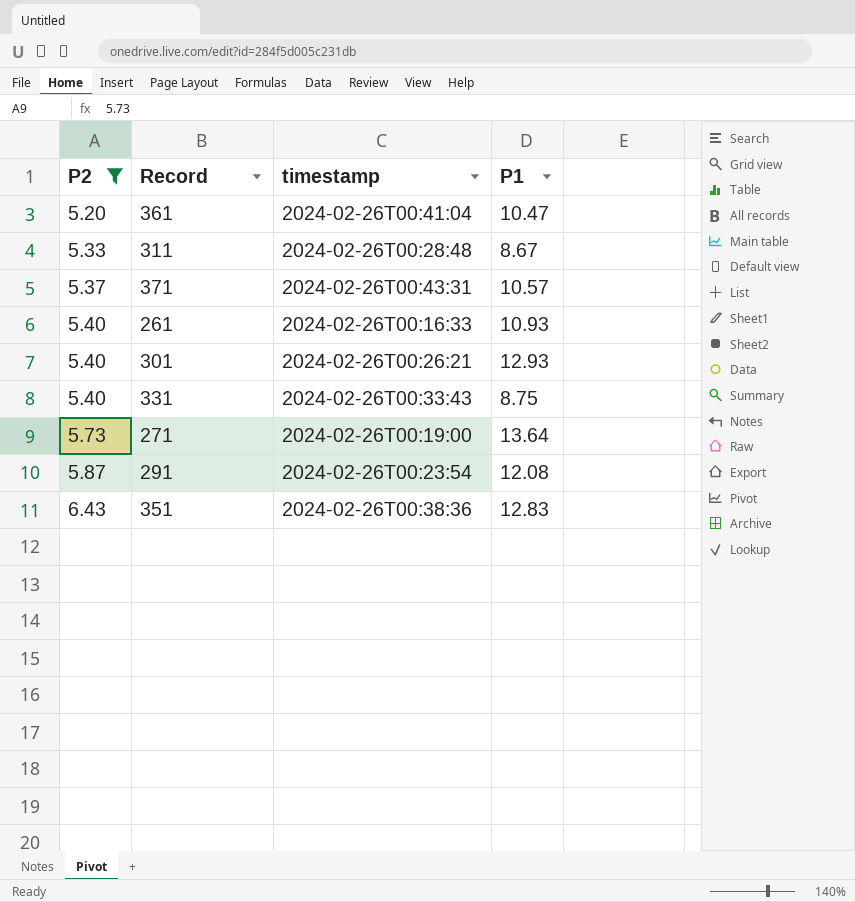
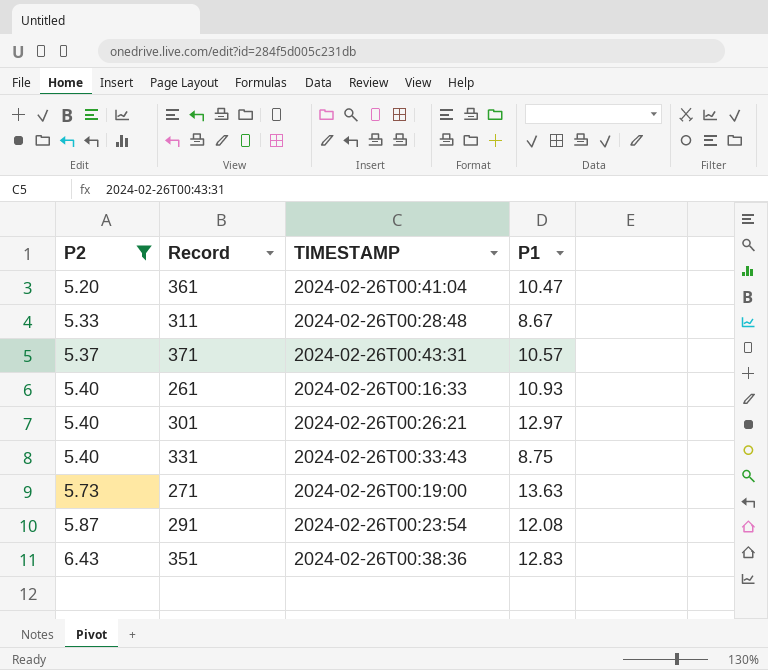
column name: timestamp -> TIMESTAMP
301 | P1: 12.93 -> 12.97
271 | P1: 13.64 -> 13.63

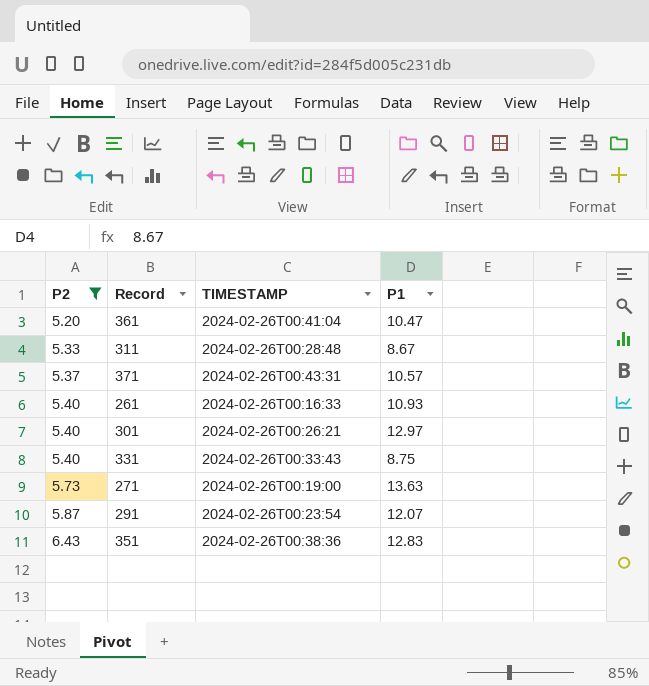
291 | P1: 12.08 -> 12.07

